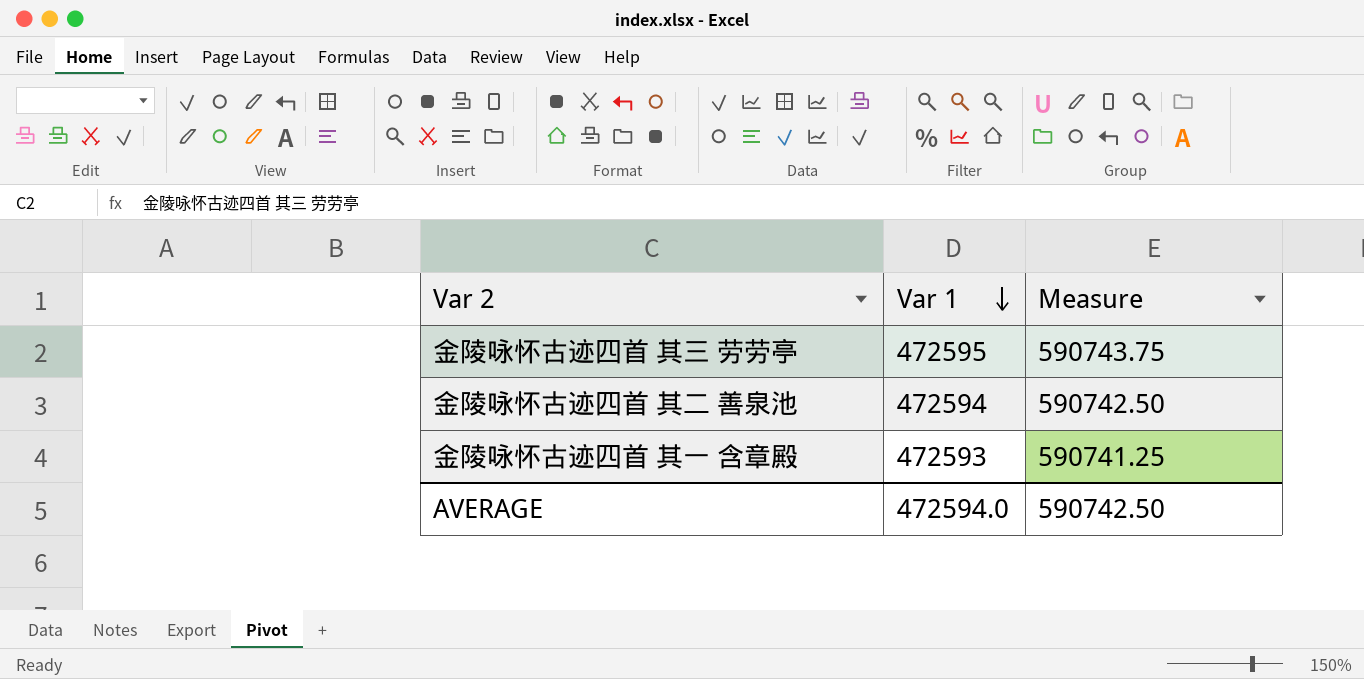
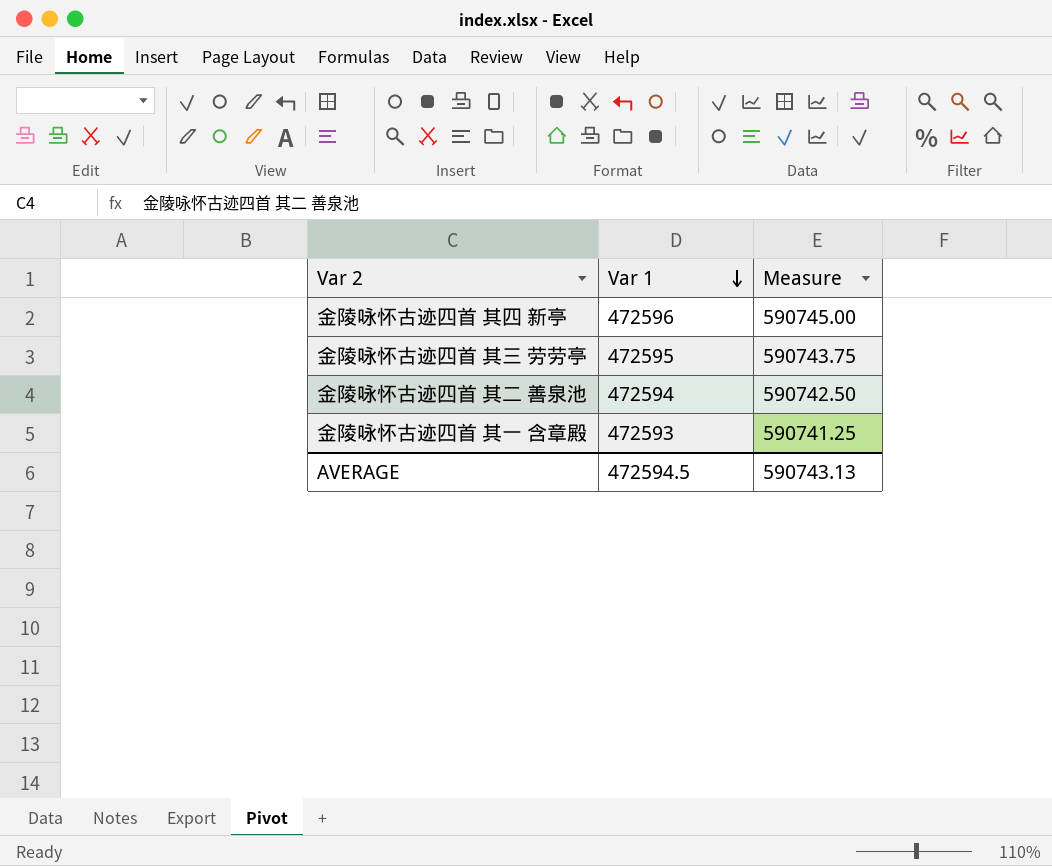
row 金陵咏怀古迹四首 其四 新亭: none -> 472596 | 590745.00
AVERAGE | Var 1: 472594.0 -> 472594.5
AVERAGE | Measure: 590742.50 -> 590743.13

